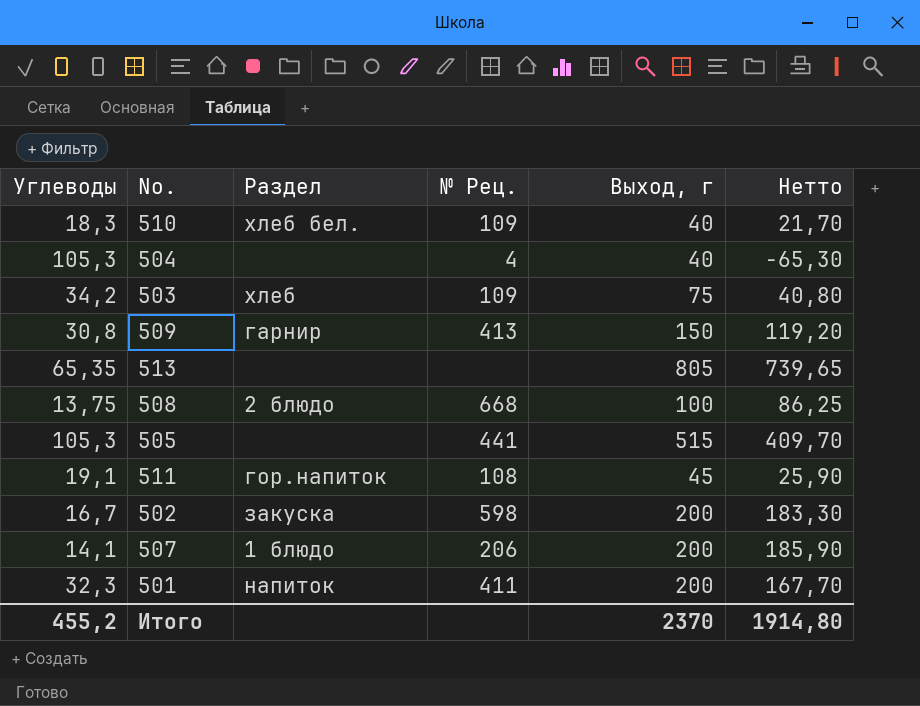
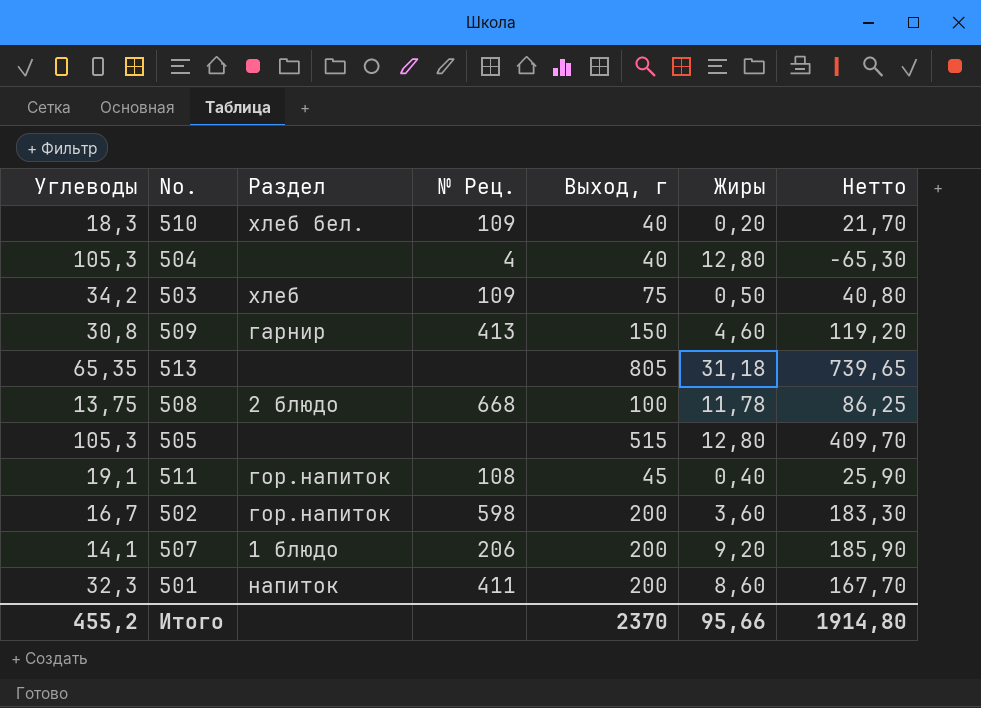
column Жиры | position: none -> 6
505 | № Рец.: 441 -> none
502 | Раздел: закуска -> гор.напиток

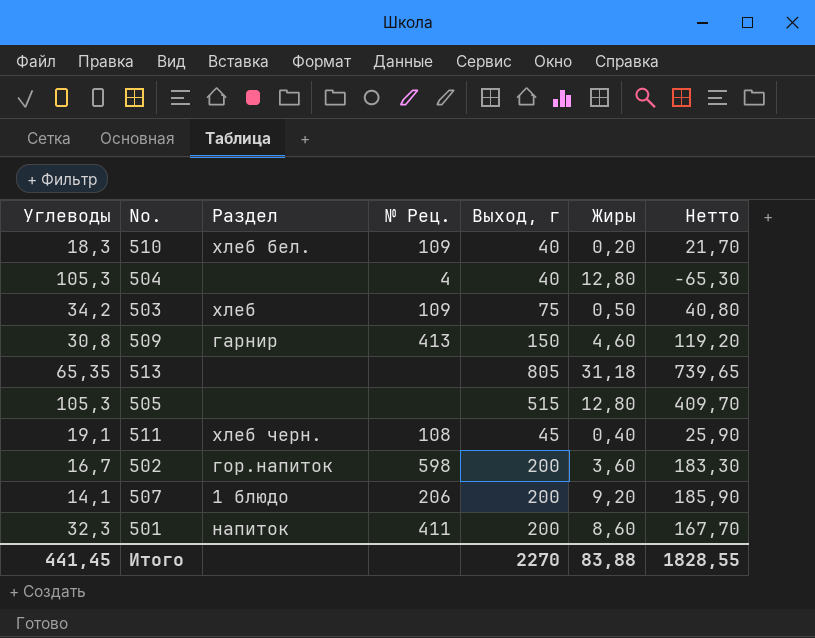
row 508: 13,75 | 2 блюдо | 668 | 100 | 11,78 | 86,25 -> none
511 | Раздел: гор.напиток -> хлеб черн.
Итого | Углеводы: 455,2 -> 441,45
Итого | Выход, г: 2370 -> 2270
Итого | Жиры: 95,66 -> 83,88
Итого | Нетто: 1914,80 -> 1828,55

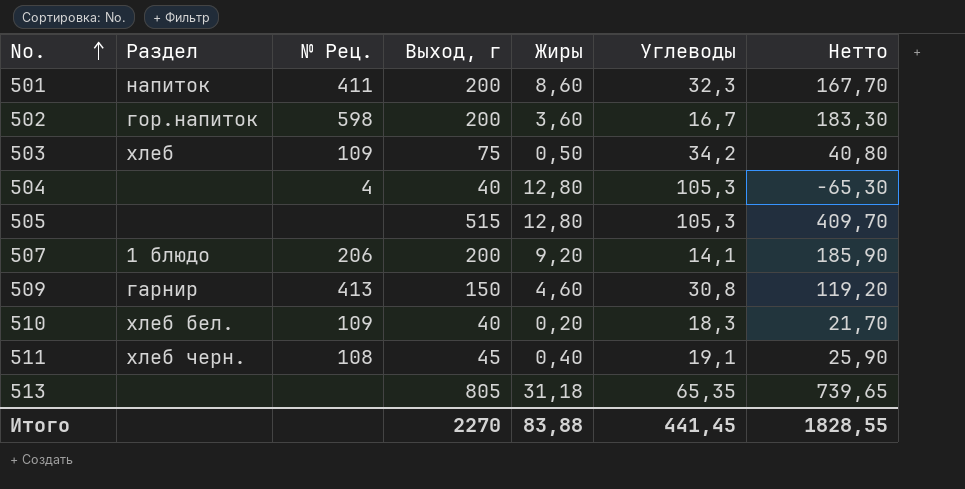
row order: none -> No. ascending
column Углеводы | position: 1 -> 6

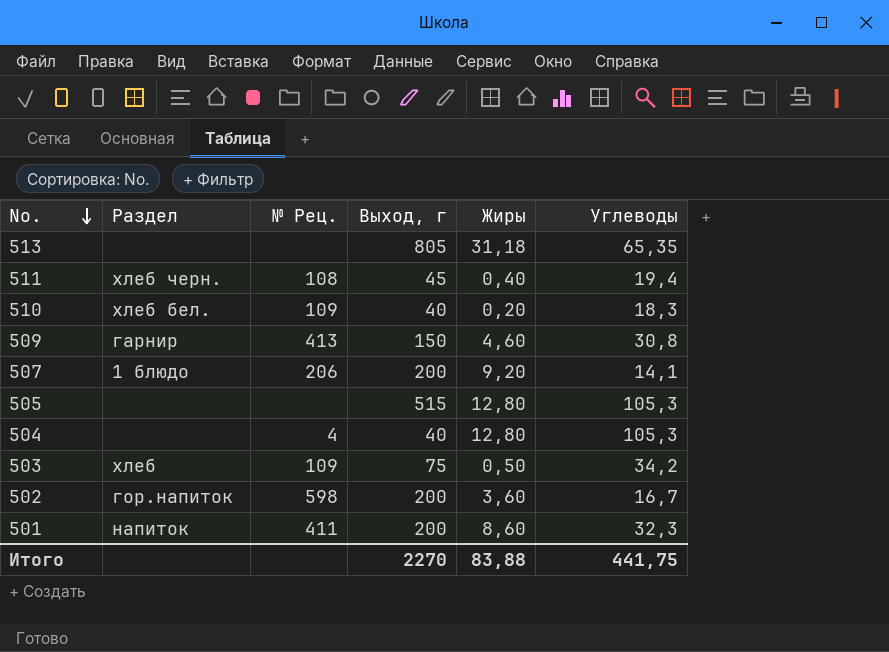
row order: No. ascending -> No. descending
column Нетто | formula: [Выход, г] - [Углеводы] -> none
511 | Углеводы: 19,1 -> 19,4
Итого | Углеводы: 441,45 -> 441,75

